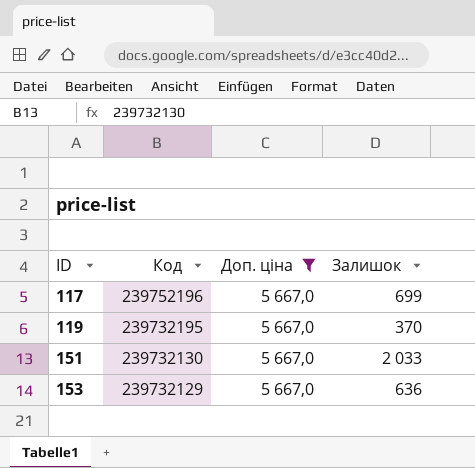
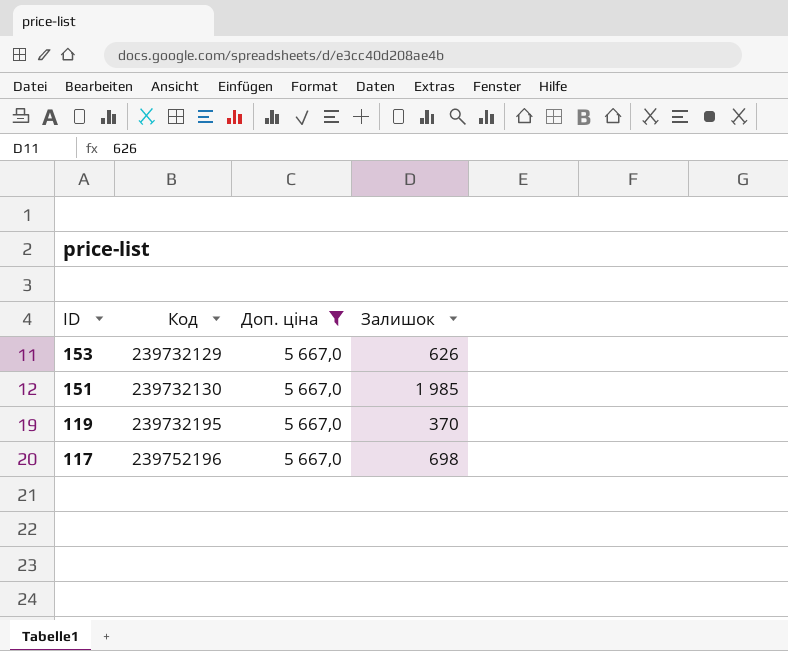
row order: ID ascending -> ID descending
153 | Залишок: 636 -> 626
151 | Залишок: 2 033 -> 1 985
117 | Залишок: 699 -> 698

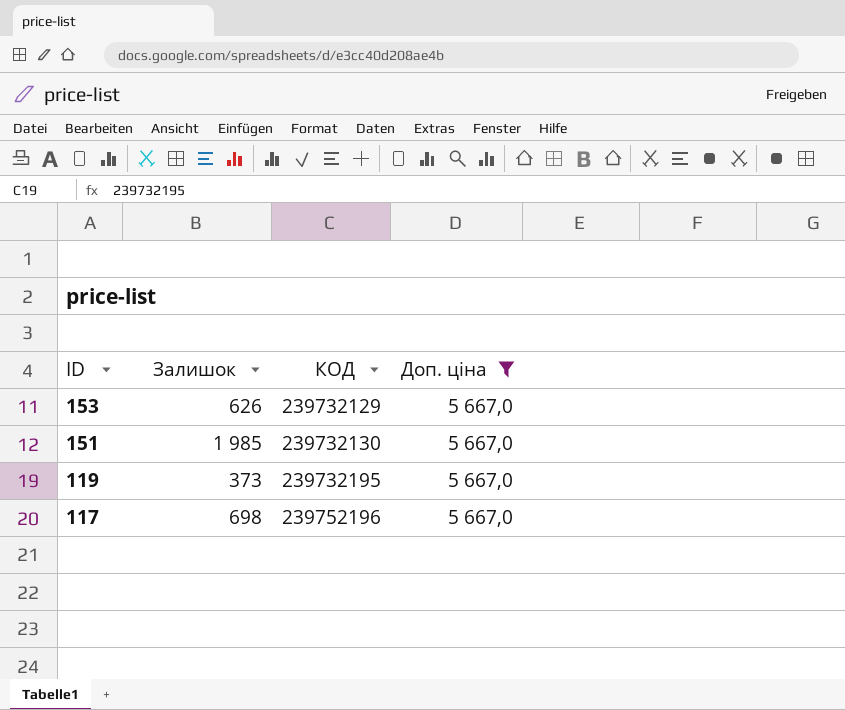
column Залишок | position: 4 -> 2
column name: Код -> КОД
119 | Залишок: 370 -> 373

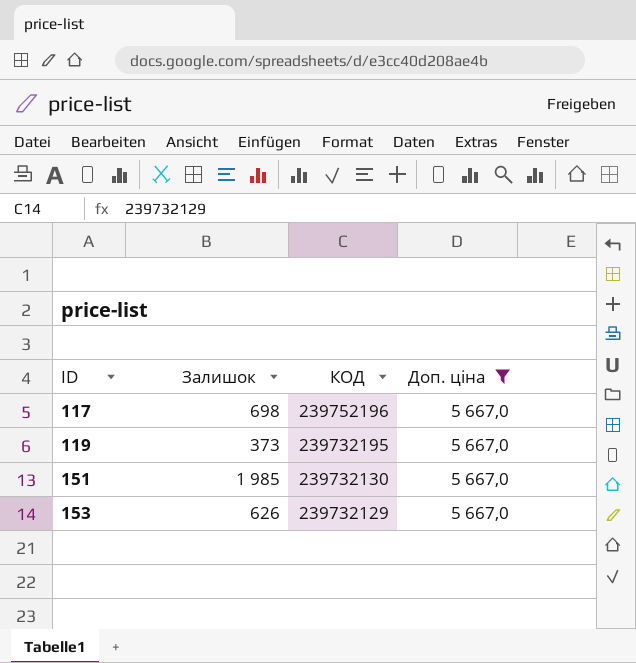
row order: ID descending -> ID ascending

